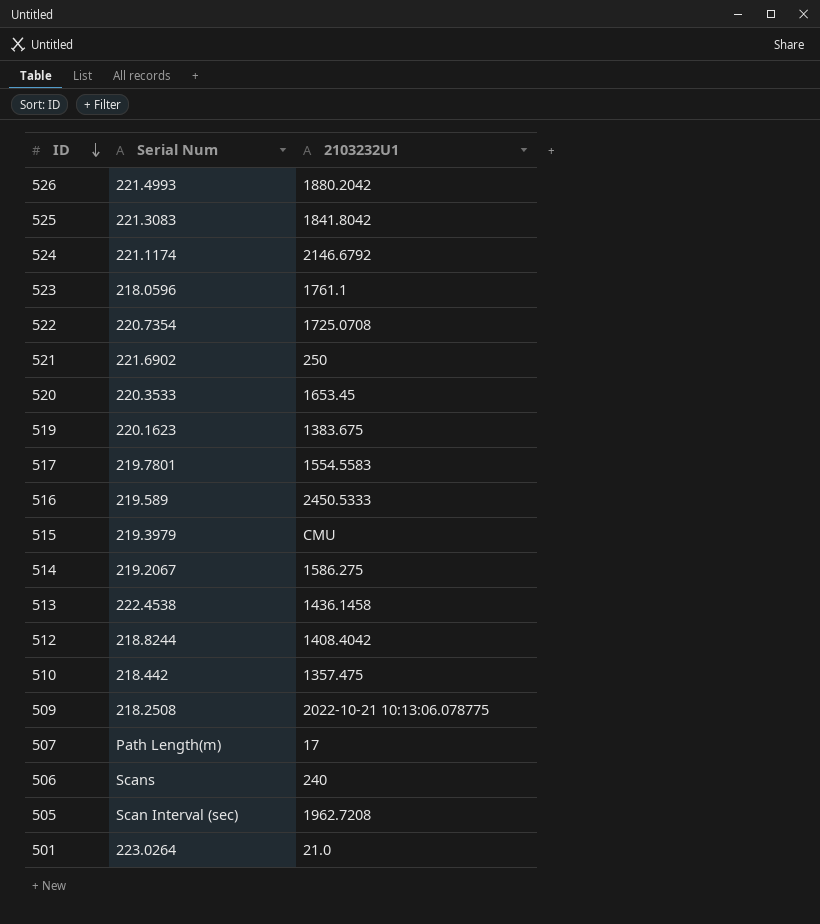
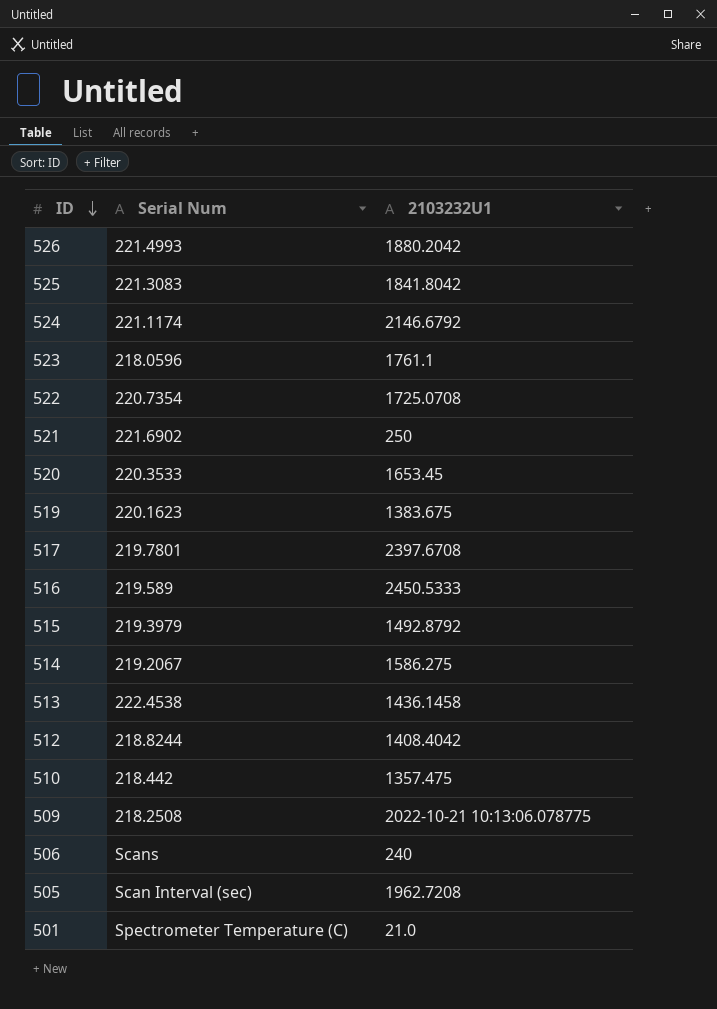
row 507: Path Length(m) | 17 -> none
517 | 2103232U1: 1554.5583 -> 2397.6708
515 | 2103232U1: CMU -> 1492.8792
501 | Serial Num: 223.0264 -> Spectrometer Temperature (C)

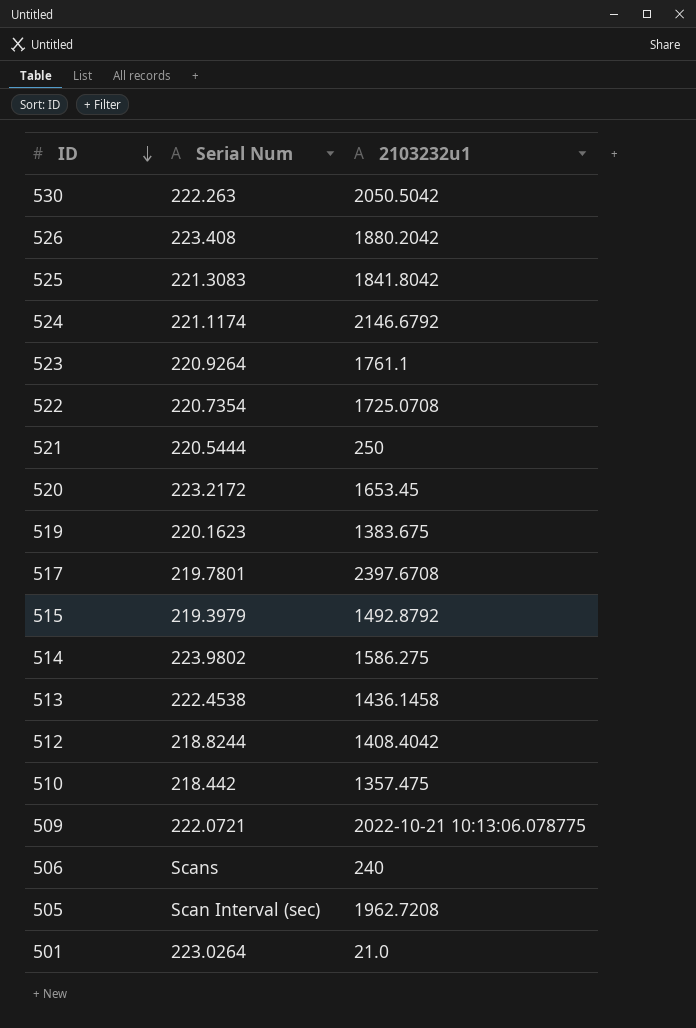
column name: 2103232U1 -> 2103232u1
row 516: 219.589 | 2450.5333 -> none
row 530: none -> 222.263 | 2050.5042
526 | Serial Num: 221.4993 -> 223.408
523 | Serial Num: 218.0596 -> 220.9264
521 | Serial Num: 221.6902 -> 220.5444
520 | Serial Num: 220.3533 -> 223.2172
514 | Serial Num: 219.2067 -> 223.9802
509 | Serial Num: 218.2508 -> 222.0721
501 | Serial Num: Spectrometer Temperature (C) -> 223.0264

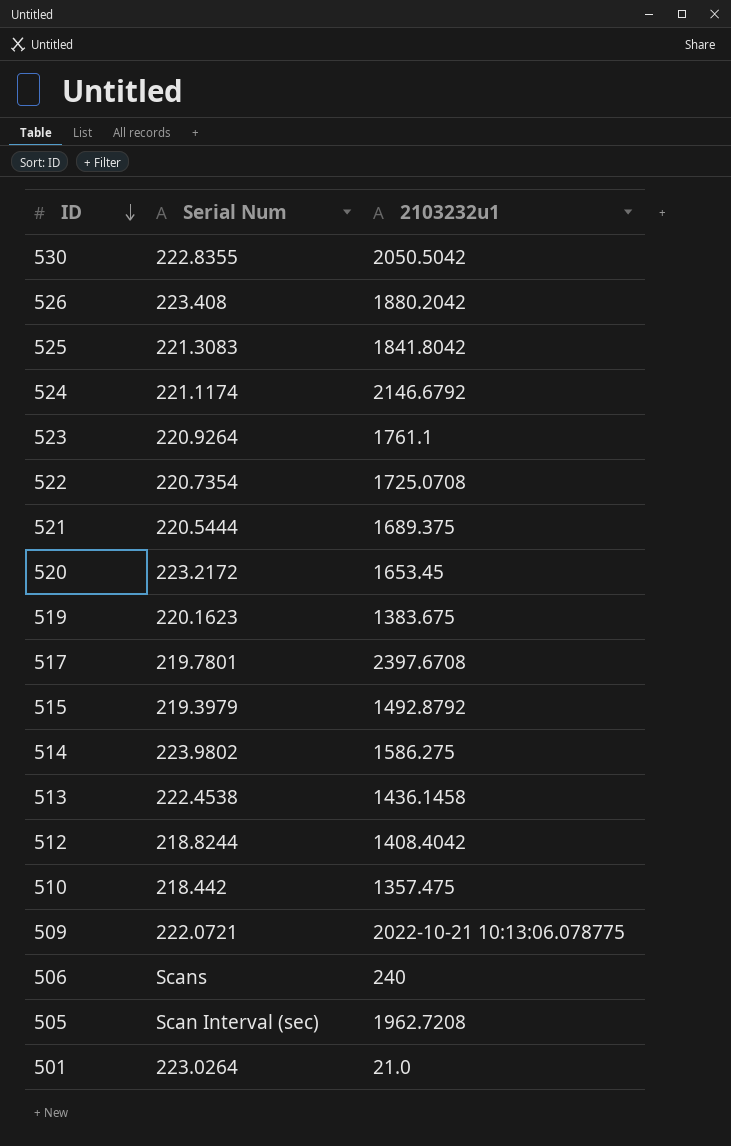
530 | Serial Num: 222.263 -> 222.8355
521 | 2103232u1: 250 -> 1689.375

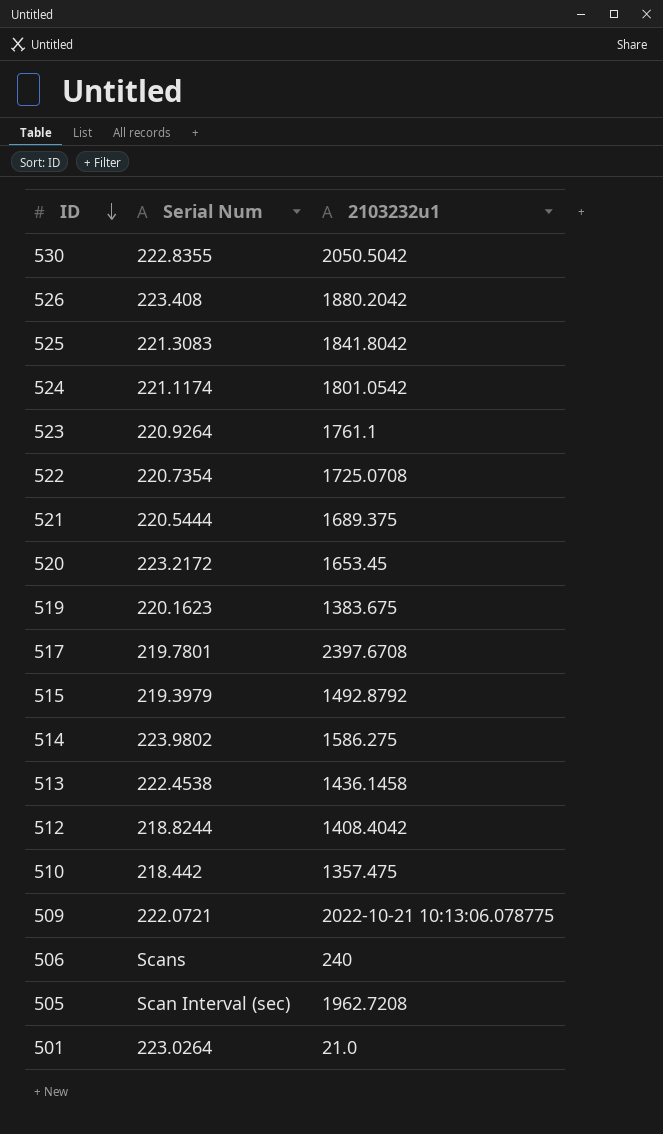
524 | 2103232u1: 2146.6792 -> 1801.0542

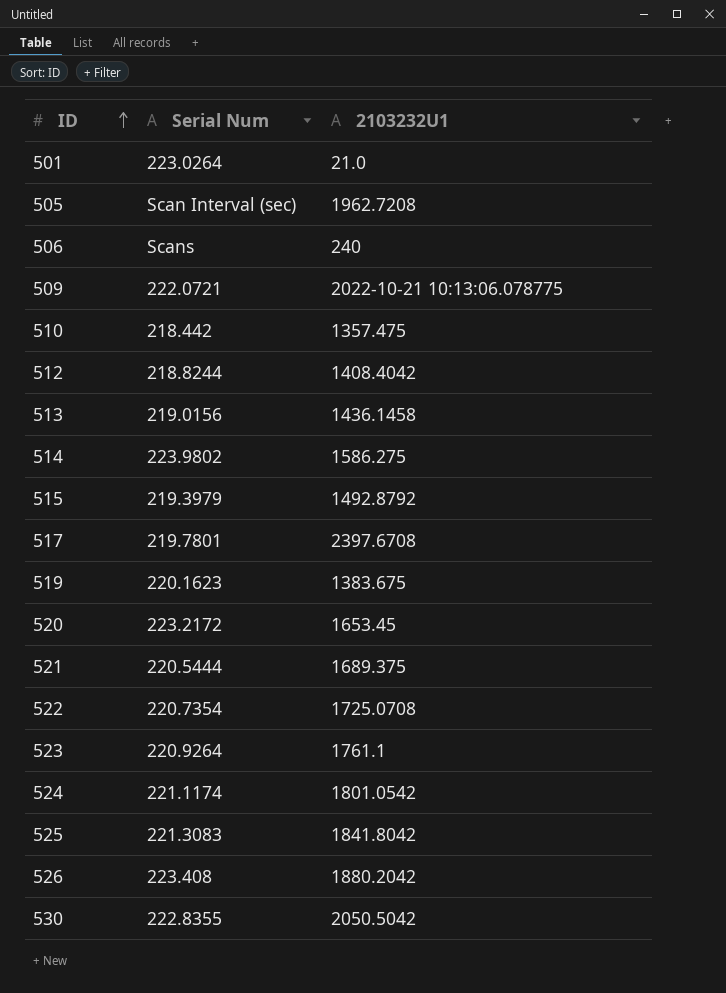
row order: ID descending -> ID ascending
column name: 2103232u1 -> 2103232U1
513 | Serial Num: 222.4538 -> 219.0156

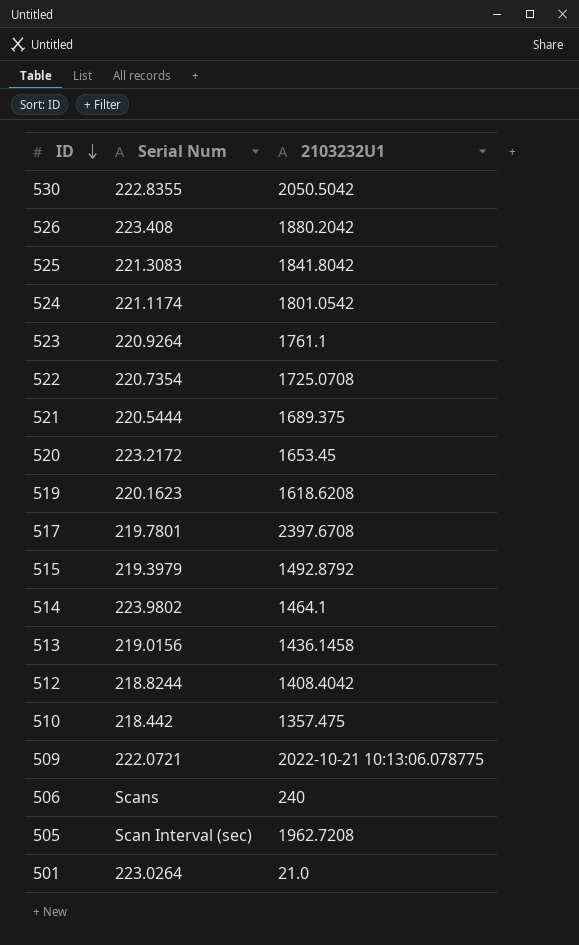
row order: ID ascending -> ID descending
519 | 2103232U1: 1383.675 -> 1618.6208
514 | 2103232U1: 1586.275 -> 1464.1

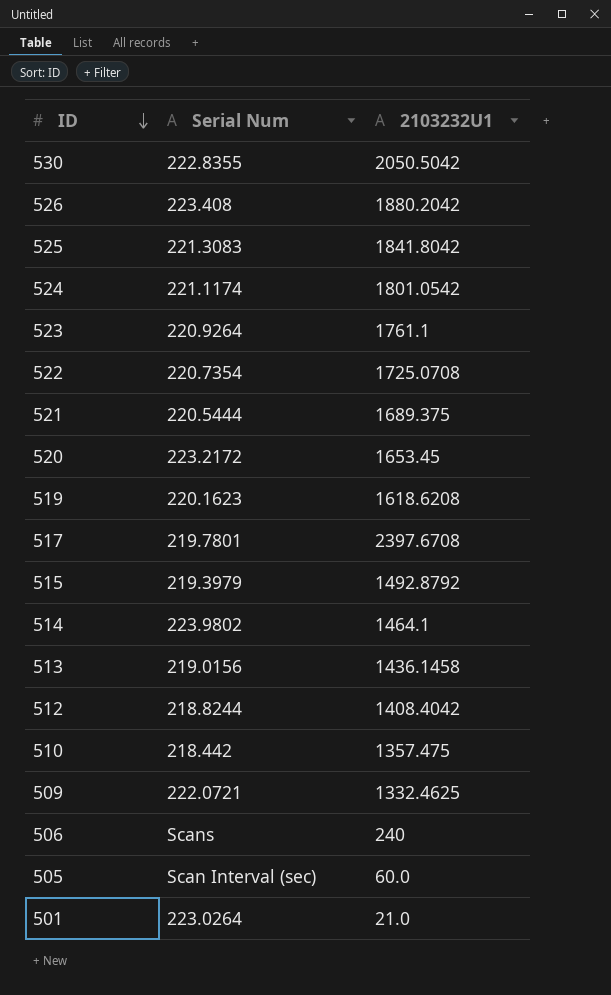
509 | 2103232U1: 2022-10-21 10:13:06.078775 -> 1332.4625
505 | 2103232U1: 1962.7208 -> 60.0

